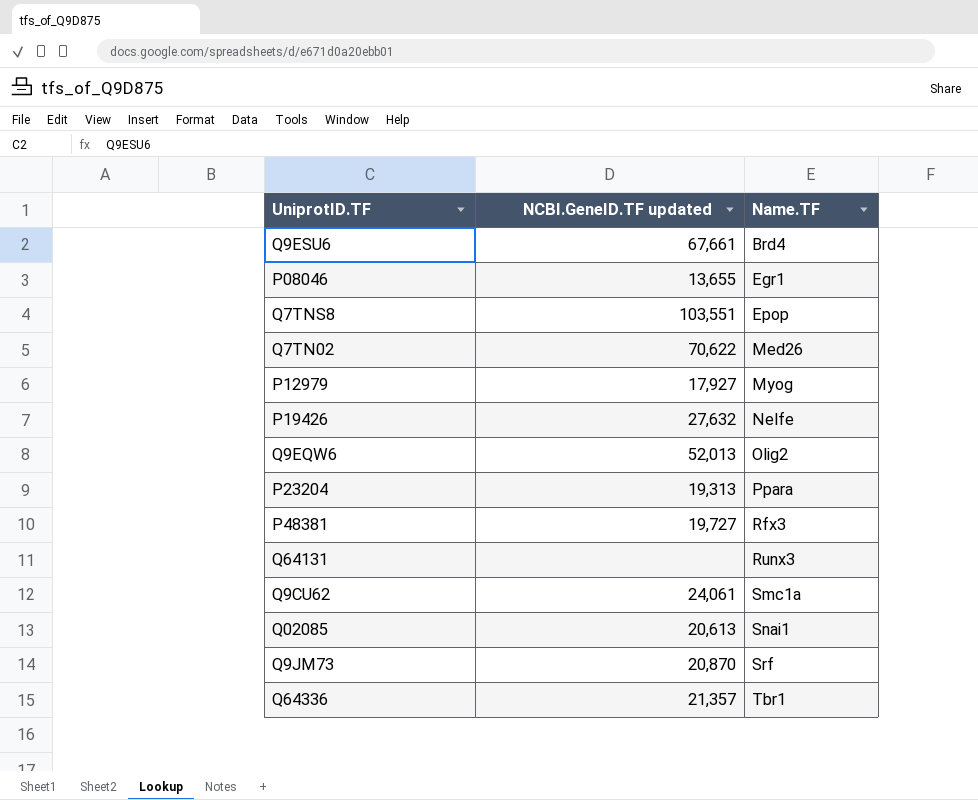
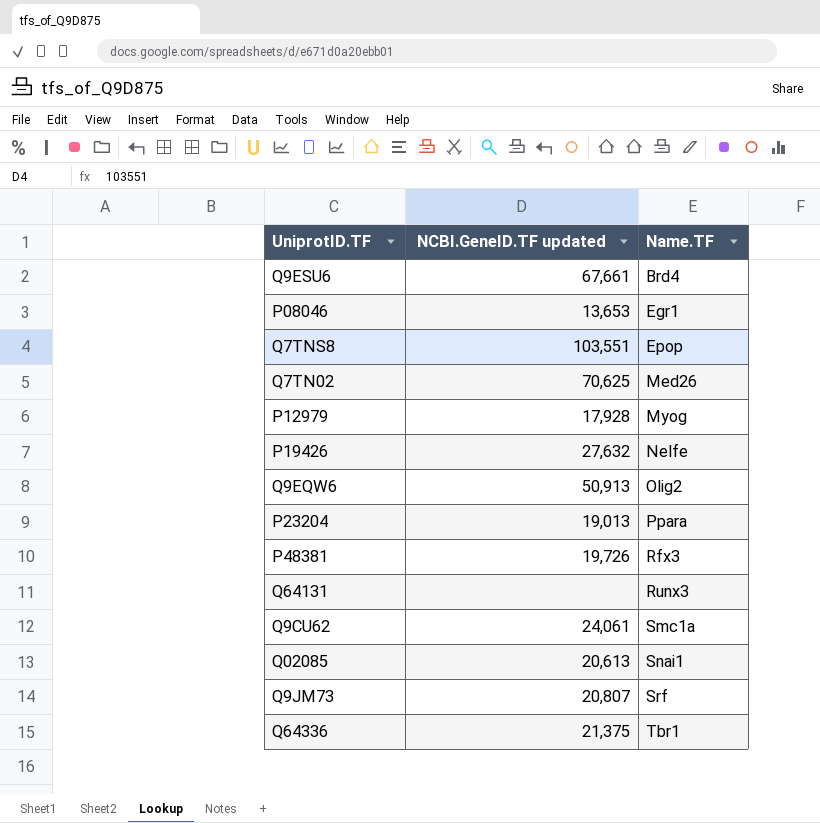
P08046 | NCBI.GeneID.TF updated: 13,655 -> 13,653
Q7TN02 | NCBI.GeneID.TF updated: 70,622 -> 70,625
P12979 | NCBI.GeneID.TF updated: 17,927 -> 17,928
Q9EQW6 | NCBI.GeneID.TF updated: 52,013 -> 50,913
P23204 | NCBI.GeneID.TF updated: 19,313 -> 19,013
P48381 | NCBI.GeneID.TF updated: 19,727 -> 19,726
Q9JM73 | NCBI.GeneID.TF updated: 20,870 -> 20,807
Q64336 | NCBI.GeneID.TF updated: 21,357 -> 21,375

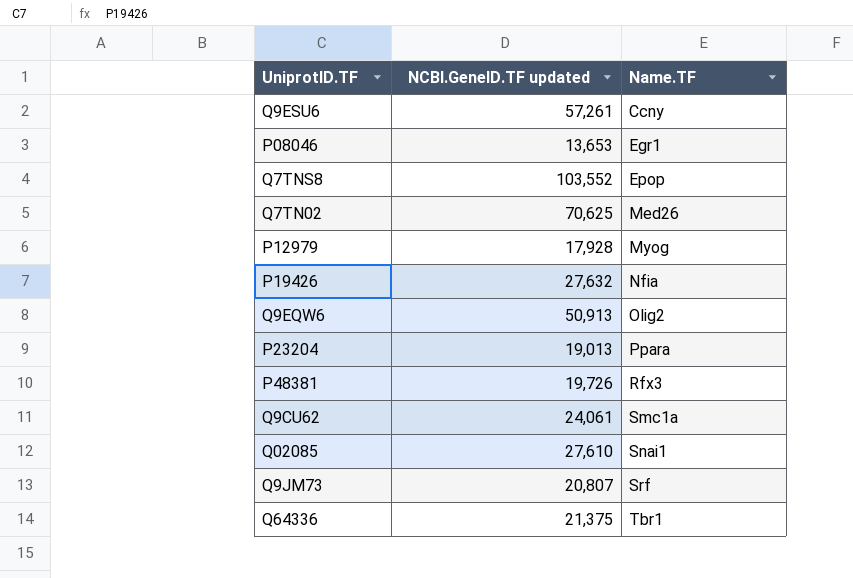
row Q64131: none | Runx3 -> none
Q9ESU6 | NCBI.GeneID.TF updated: 67,661 -> 57,261
Q9ESU6 | Name.TF: Brd4 -> Ccny
Q7TNS8 | NCBI.GeneID.TF updated: 103,551 -> 103,552
P19426 | Name.TF: Nelfe -> Nfia
Q02085 | NCBI.GeneID.TF updated: 20,613 -> 27,610

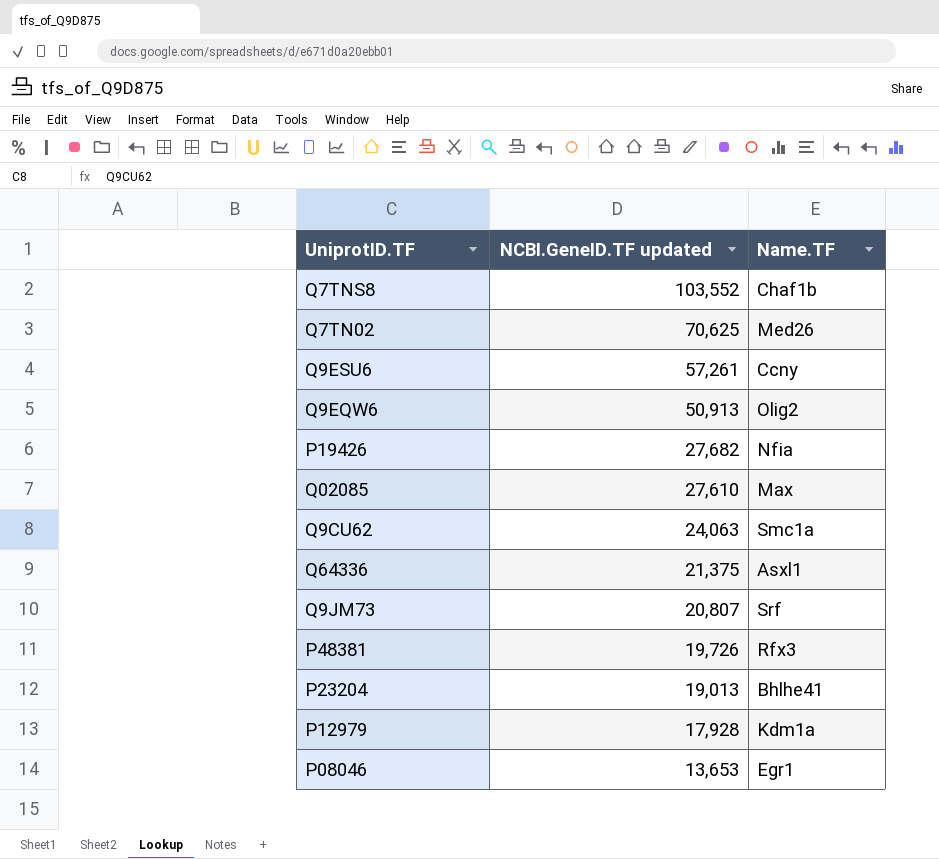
row order: Name.TF ascending -> NCBI.GeneID.TF updated descending
Q7TNS8 | Name.TF: Epop -> Chaf1b
P19426 | NCBI.GeneID.TF updated: 27,632 -> 27,682
Q02085 | Name.TF: Snai1 -> Max
Q9CU62 | NCBI.GeneID.TF updated: 24,061 -> 24,063
Q64336 | Name.TF: Tbr1 -> Asxl1
P23204 | Name.TF: Ppara -> Bhlhe41
P12979 | Name.TF: Myog -> Kdm1a

